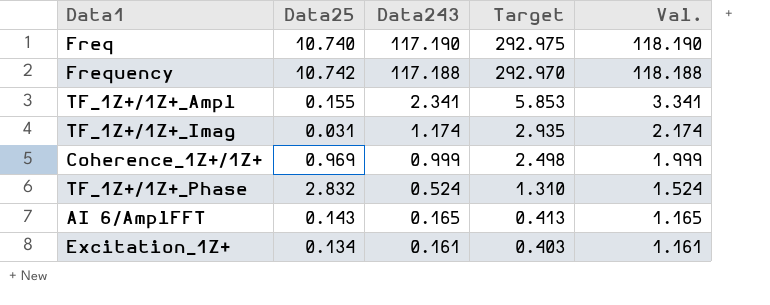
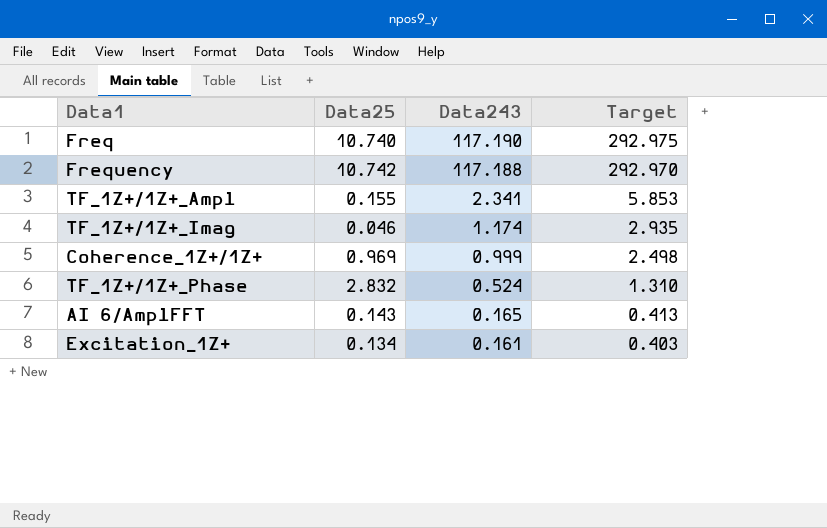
column Val. | formula: [Data243] + 1 -> none
TF_1Z+/1Z+_Imag | Data25: 0.031 -> 0.046

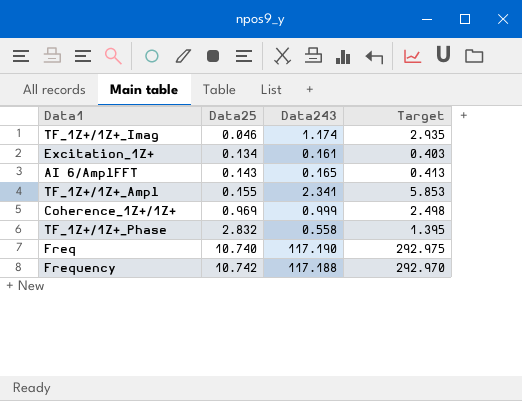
row order: Data243 descending -> Data25 ascending
TF_1Z+/1Z+_Phase | Data243: 0.524 -> 0.558
TF_1Z+/1Z+_Phase | Target: 1.310 -> 1.395

